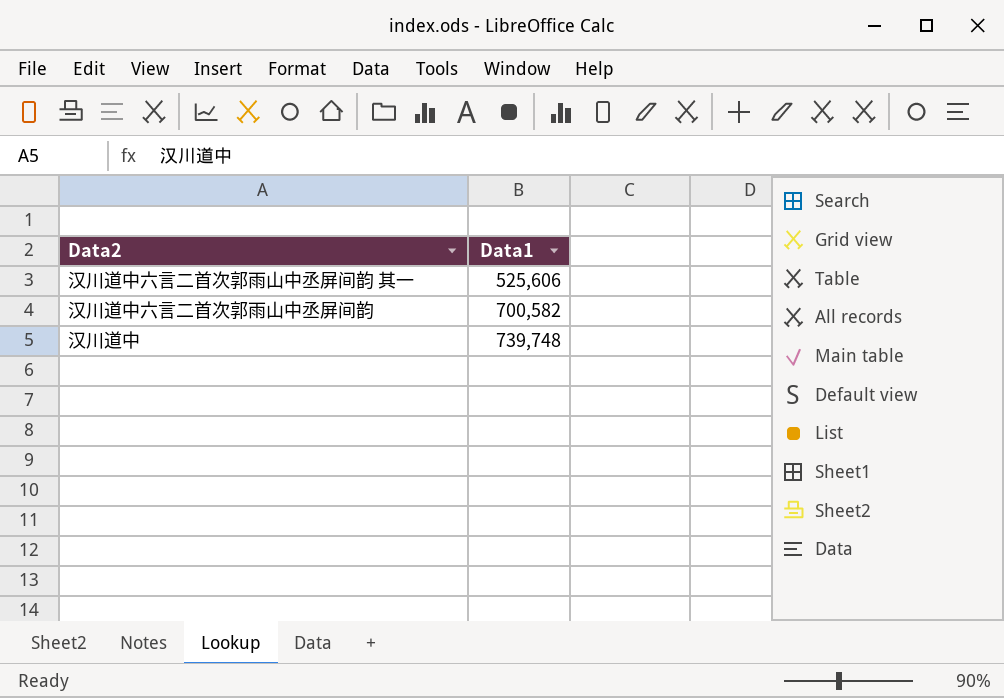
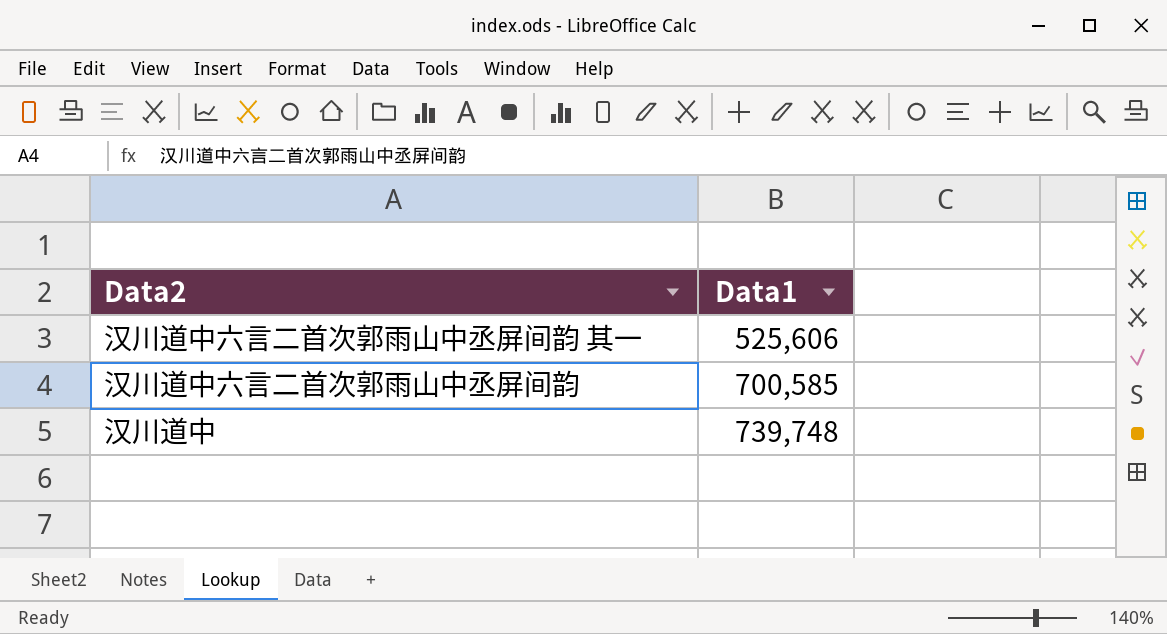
汉川道中六言二首次郭雨山中丞屏间韵 | Data1: 700,582 -> 700,585

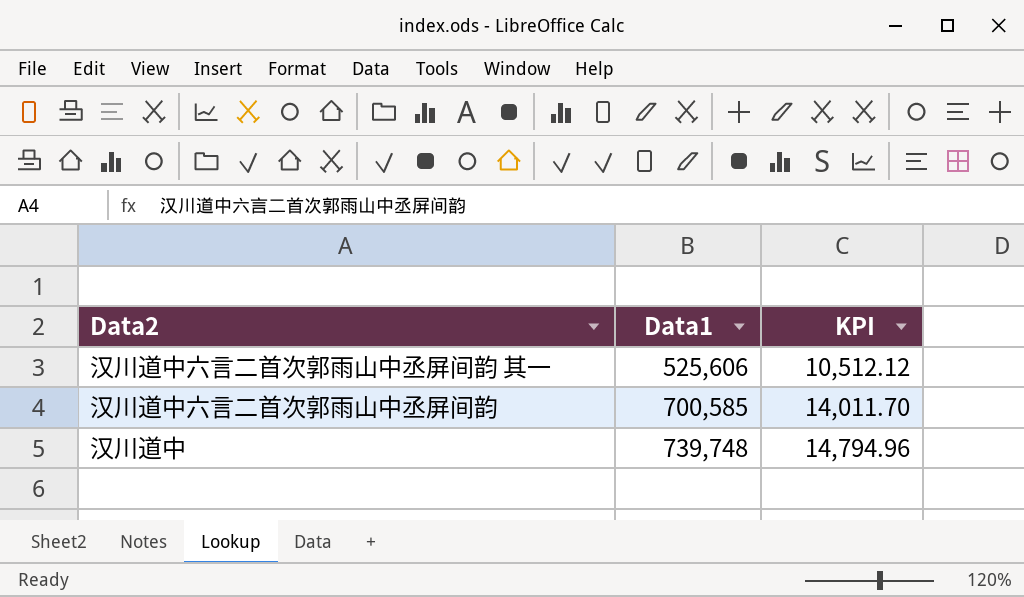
column KPI | formula: none -> [Data1] * 0.02

